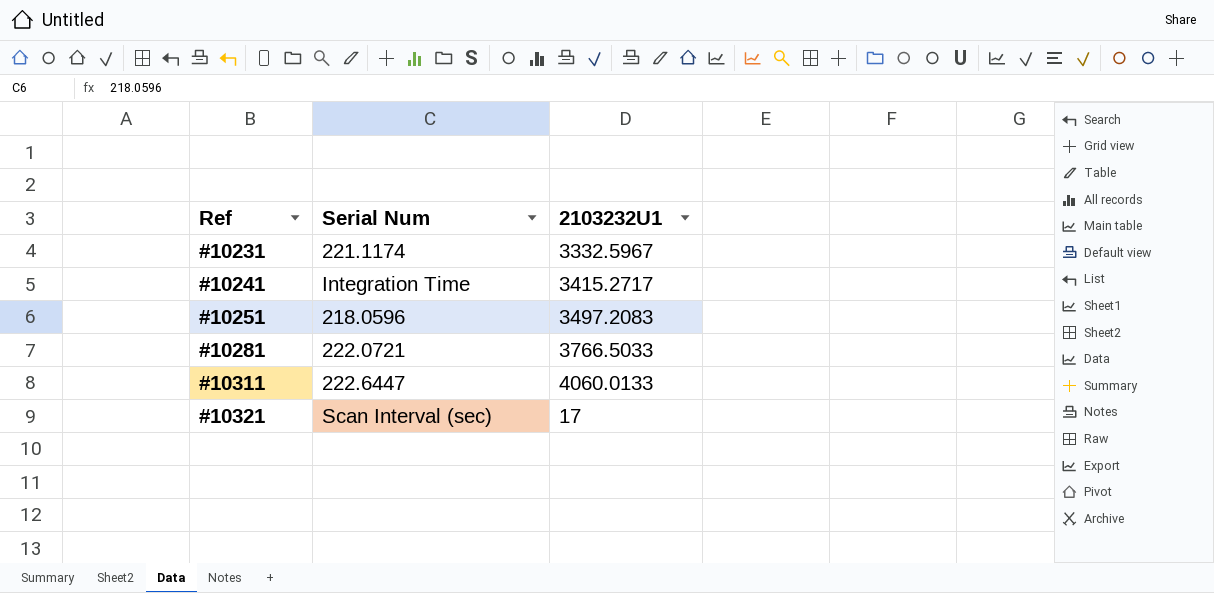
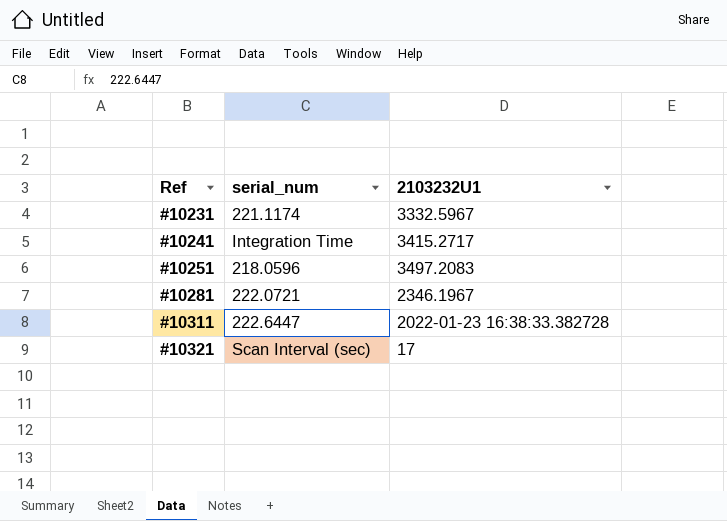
column name: Serial Num -> serial_num
#10281 | 2103232U1: 3766.5033 -> 2346.1967
#10311 | 2103232U1: 4060.0133 -> 2022-01-23 16:38:33.382728

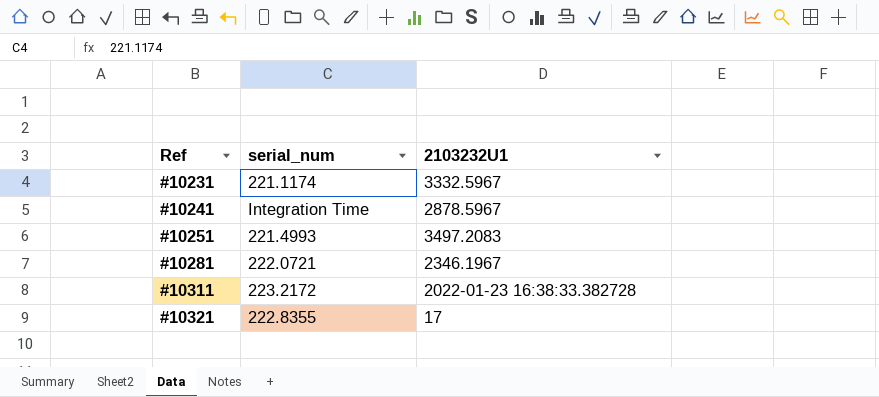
#10241 | 2103232U1: 3415.2717 -> 2878.5967
#10251 | serial_num: 218.0596 -> 221.4993
#10311 | serial_num: 222.6447 -> 223.2172
#10321 | serial_num: Scan Interval (sec) -> 222.8355

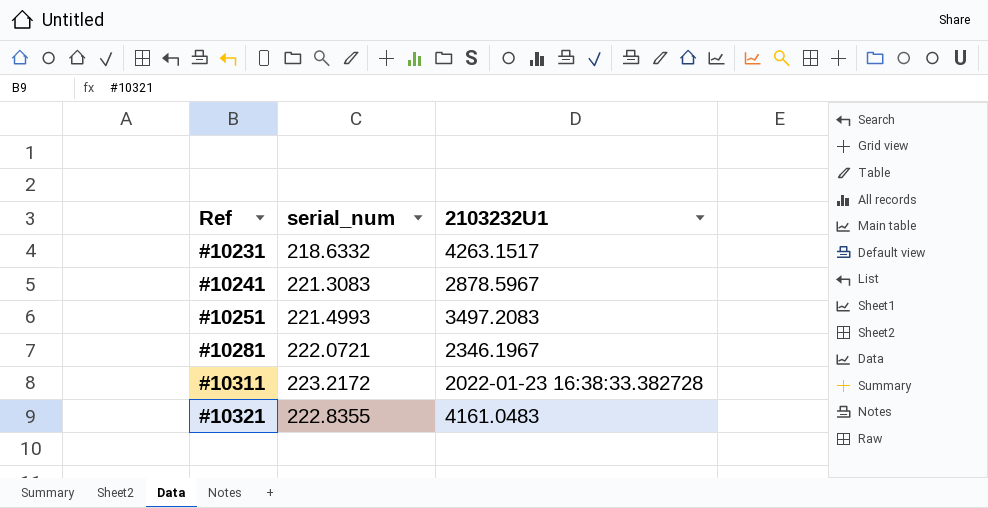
#10231 | serial_num: 221.1174 -> 218.6332
#10231 | 2103232U1: 3332.5967 -> 4263.1517
#10241 | serial_num: Integration Time -> 221.3083
#10321 | 2103232U1: 17 -> 4161.0483

